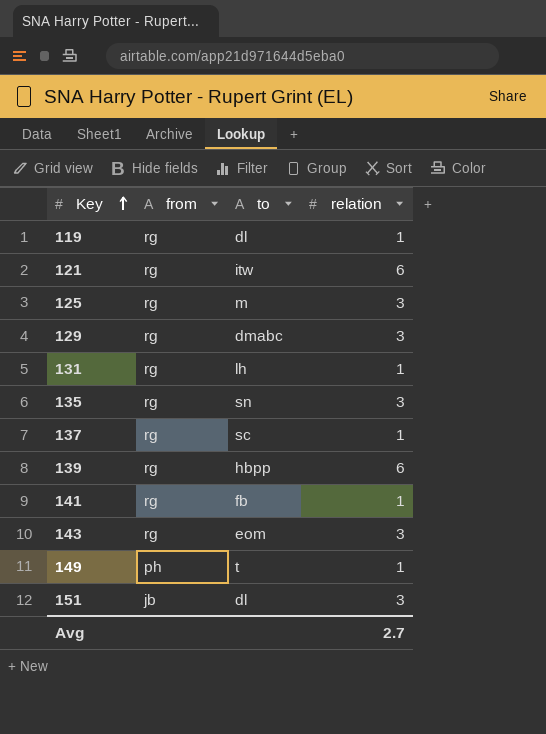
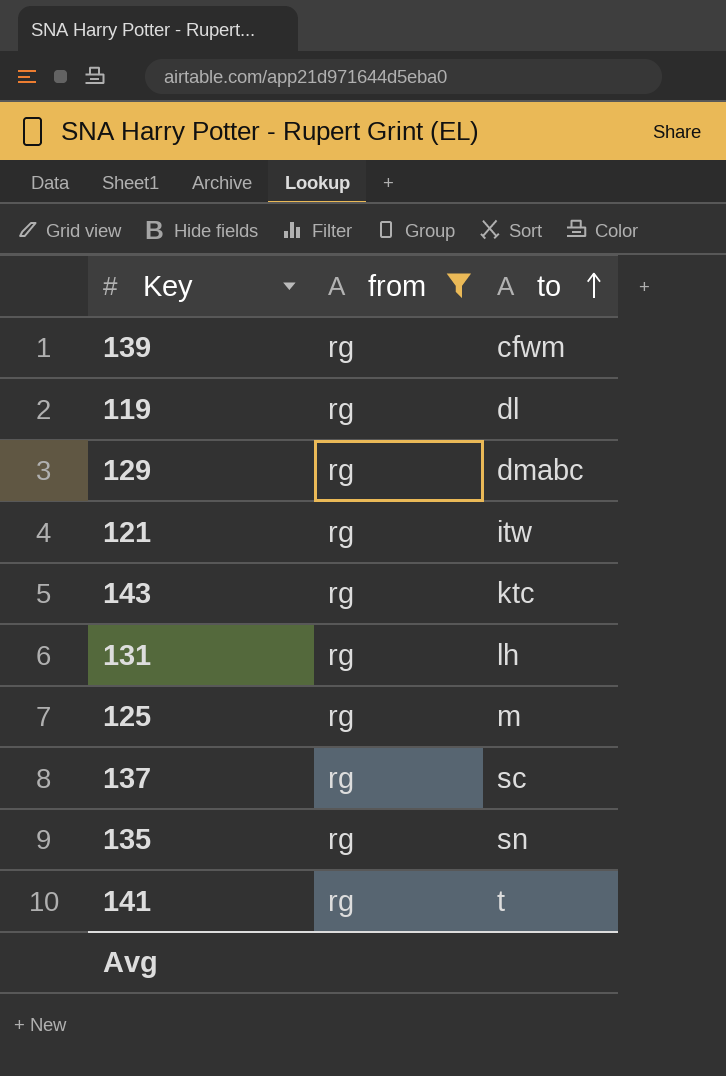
filter: none -> from = rg
row order: Key ascending -> to ascending
column relation | position: 4 -> none
139 | to: hbpp -> cfwm
143 | to: eom -> ktc
141 | to: fb -> t

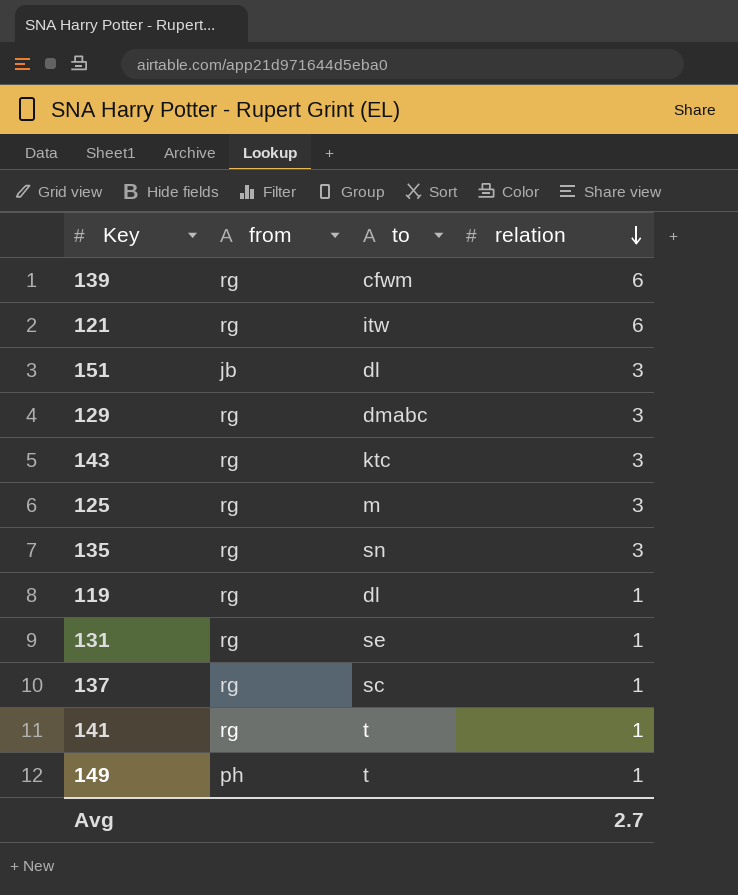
filter: from = rg -> none
row order: to ascending -> relation descending
column relation | position: none -> 4
131 | to: lh -> se

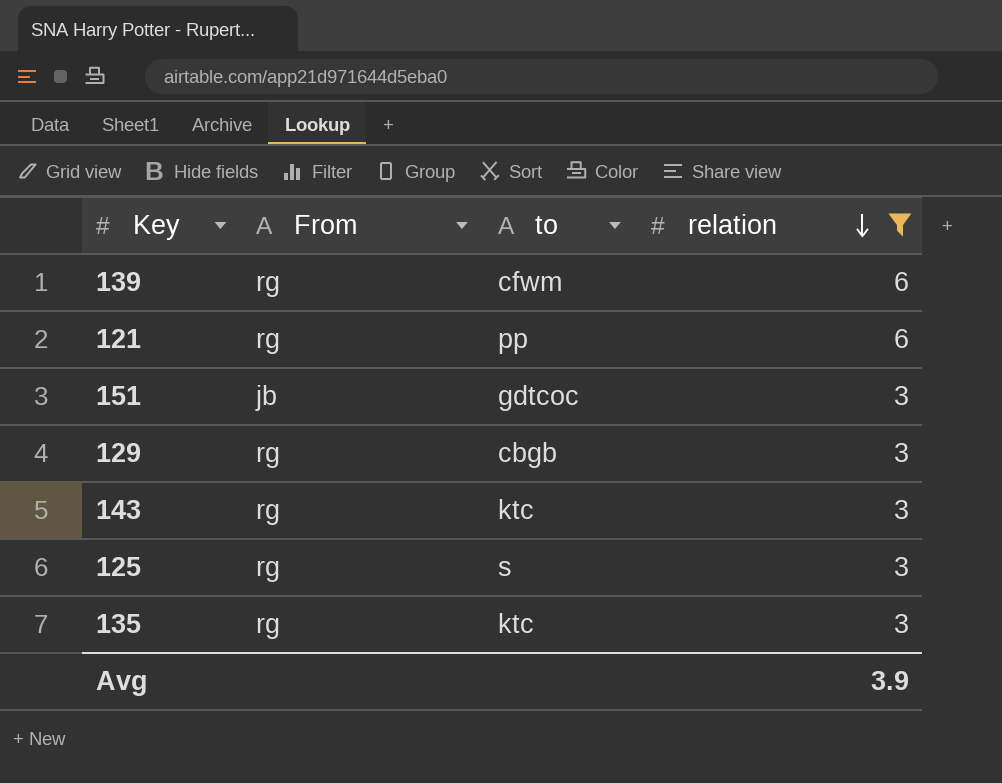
filter: none -> relation != 1
column name: from -> From
121 | to: itw -> pp
151 | to: dl -> gdtcoc
129 | to: dmabc -> cbgb
125 | to: m -> s
135 | to: sn -> ktc
Avg | relation: 2.7 -> 3.9

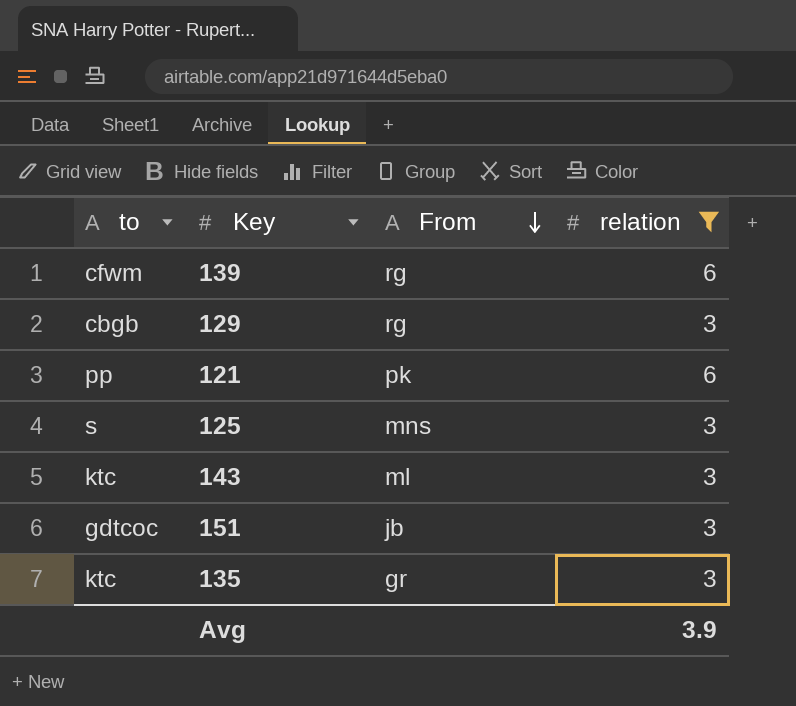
row order: relation descending -> From descending
column to | position: 3 -> 1
121 | From: rg -> pk
125 | From: rg -> mns
143 | From: rg -> ml
135 | From: rg -> gr

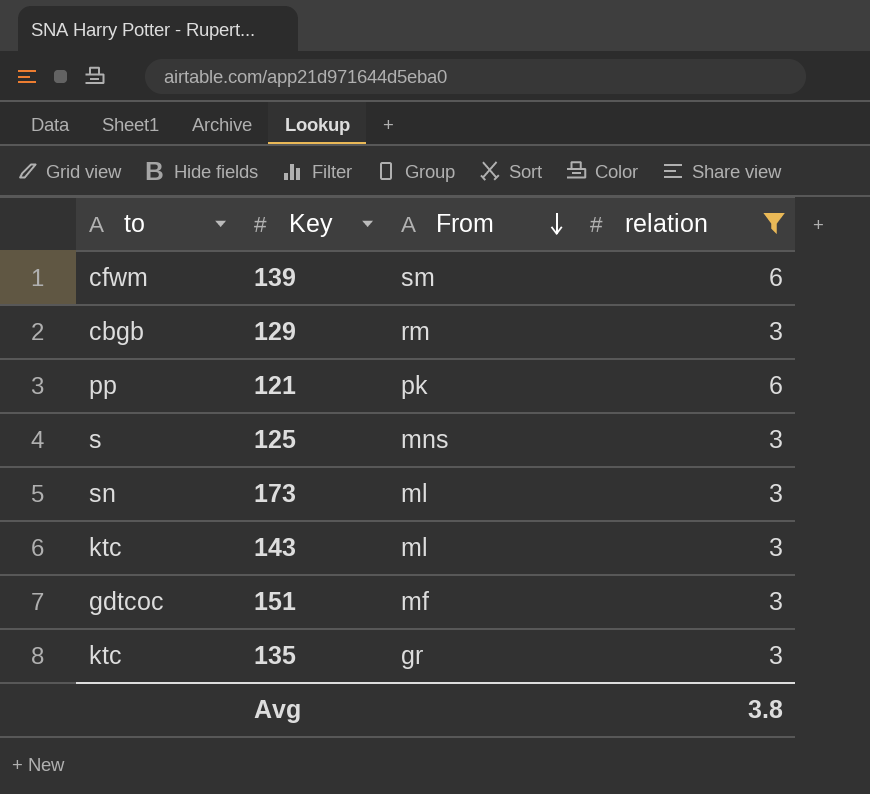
139 | From: rg -> sm
129 | From: rg -> rm
row 173: none -> sn | ml | 3
151 | From: jb -> mf
Avg | relation: 3.9 -> 3.8

